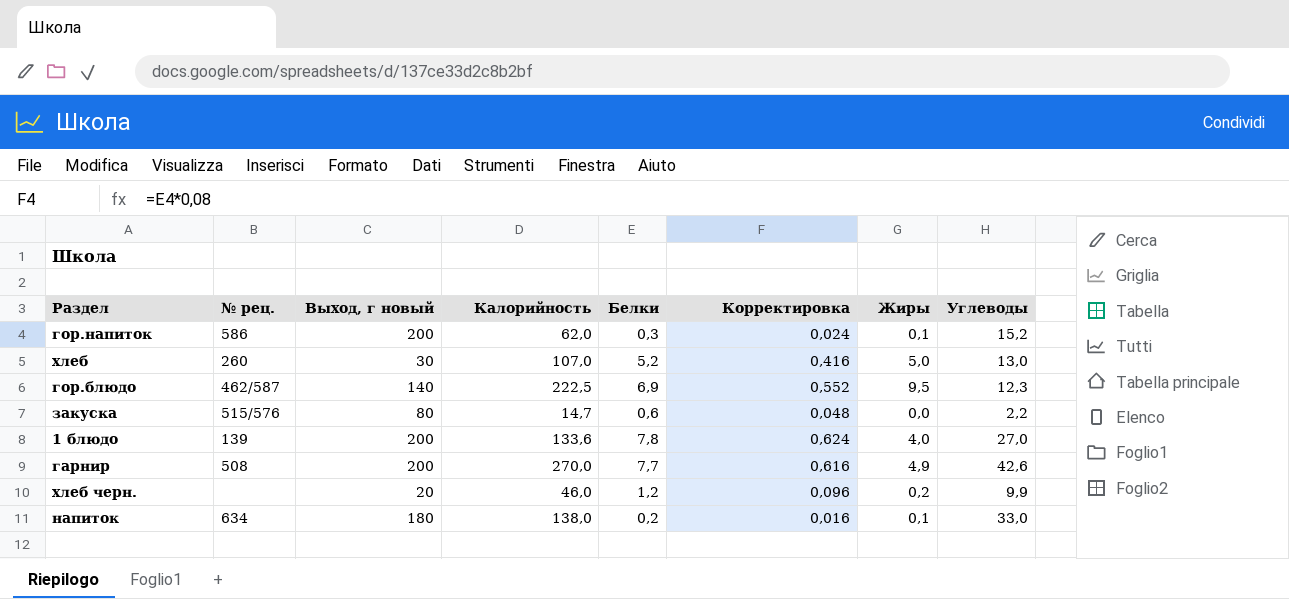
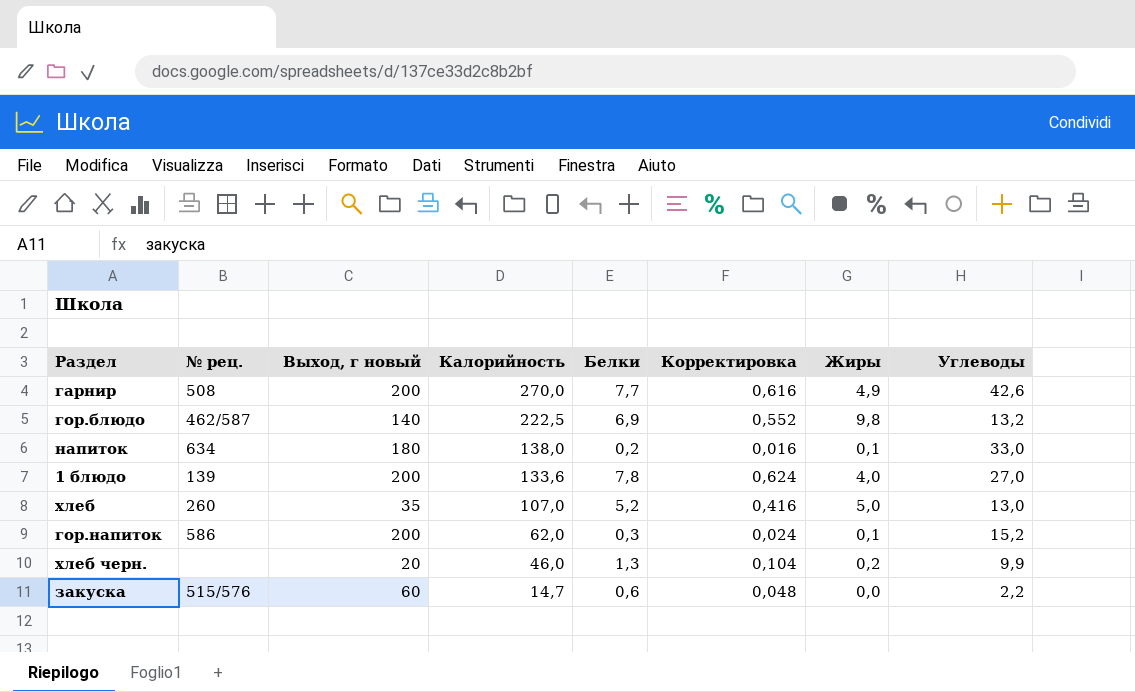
row order: none -> Калорийность descending
гор.блюдо | Жиры: 9,5 -> 9,8
гор.блюдо | Углеводы: 12,3 -> 13,2
хлеб | Выход, г новый: 30 -> 35
хлеб черн. | Белки: 1,2 -> 1,3
хлеб черн. | Корректировка: 0,096 -> 0,104
закуска | Выход, г новый: 80 -> 60

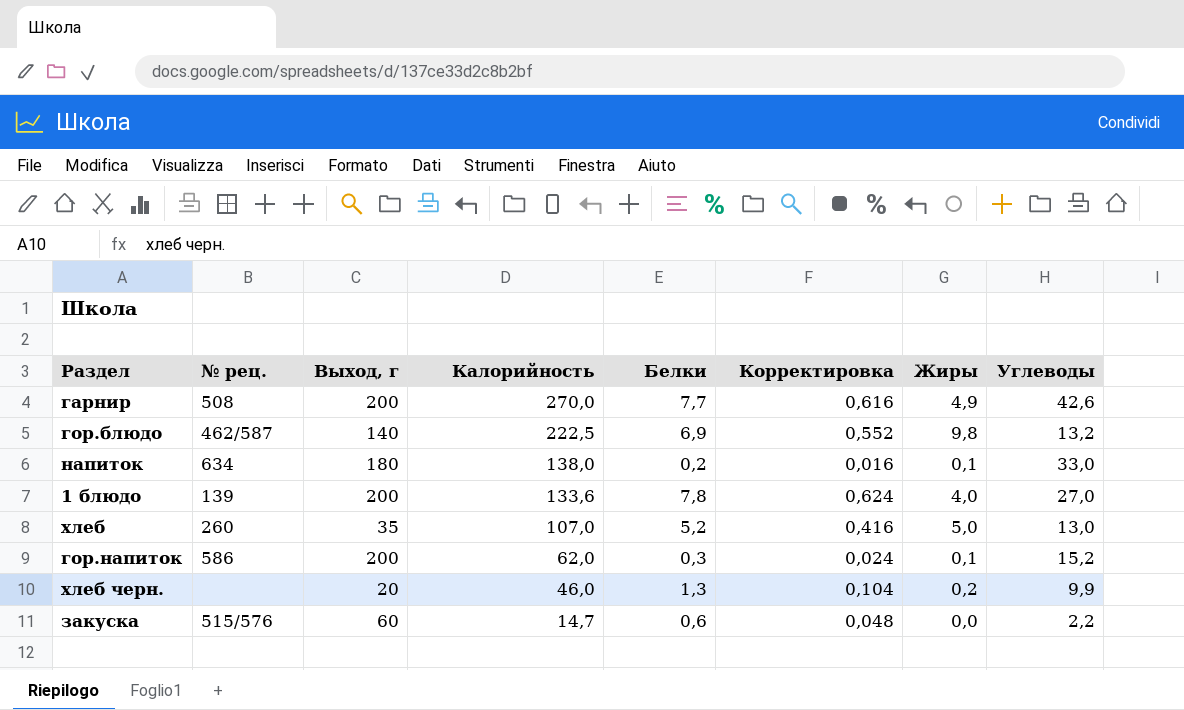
column name: Выход, г новый -> Выход, г

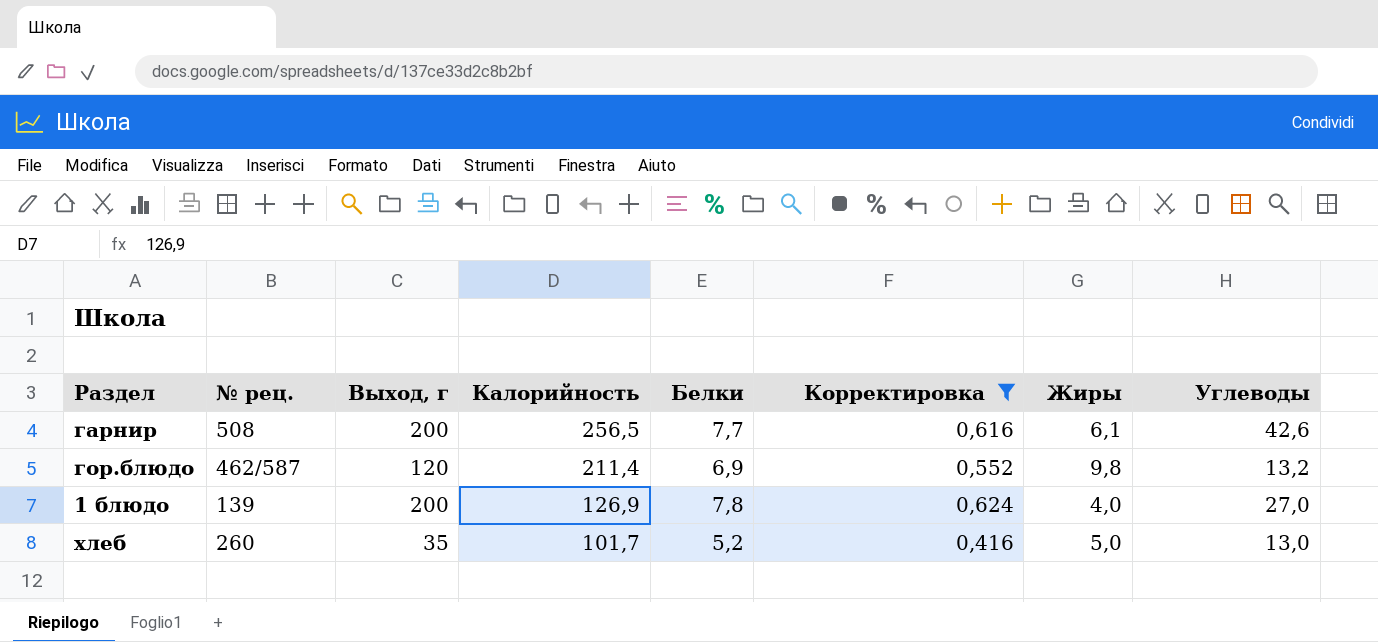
filter: none -> Корректировка >= 0,416
гарнир | Калорийность: 270,0 -> 256,5
гарнир | Жиры: 4,9 -> 6,1
гор.блюдо | Выход, г: 140 -> 120
гор.блюдо | Калорийность: 222,5 -> 211,4
1 блюдо | Калорийность: 133,6 -> 126,9
хлеб | Калорийность: 107,0 -> 101,7

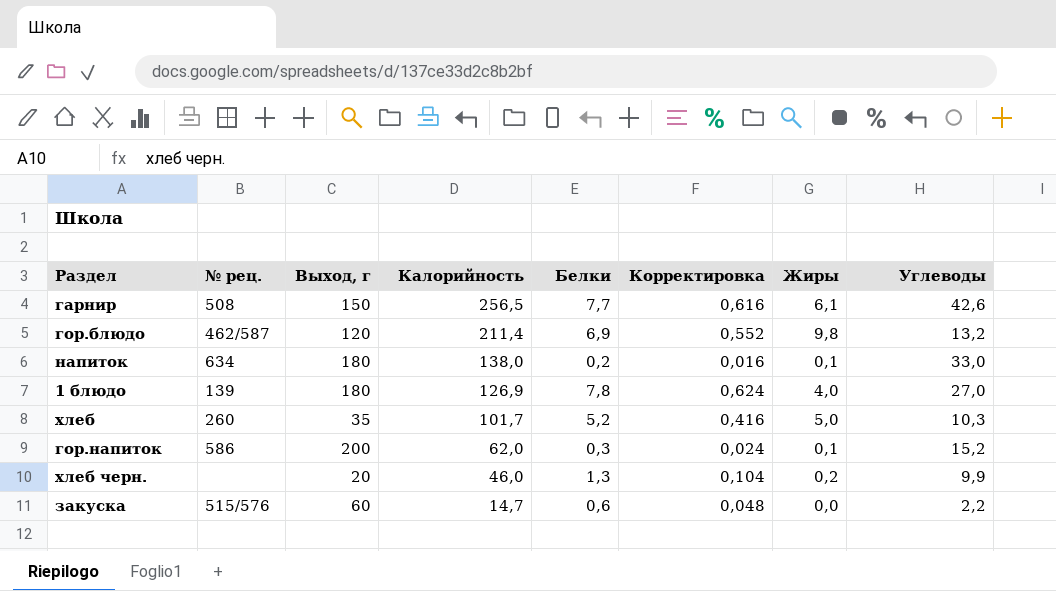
filter: Корректировка >= 0,416 -> none
гарнир | Выход, г: 200 -> 150
1 блюдо | Выход, г: 200 -> 180
хлеб | Углеводы: 13,0 -> 10,3

